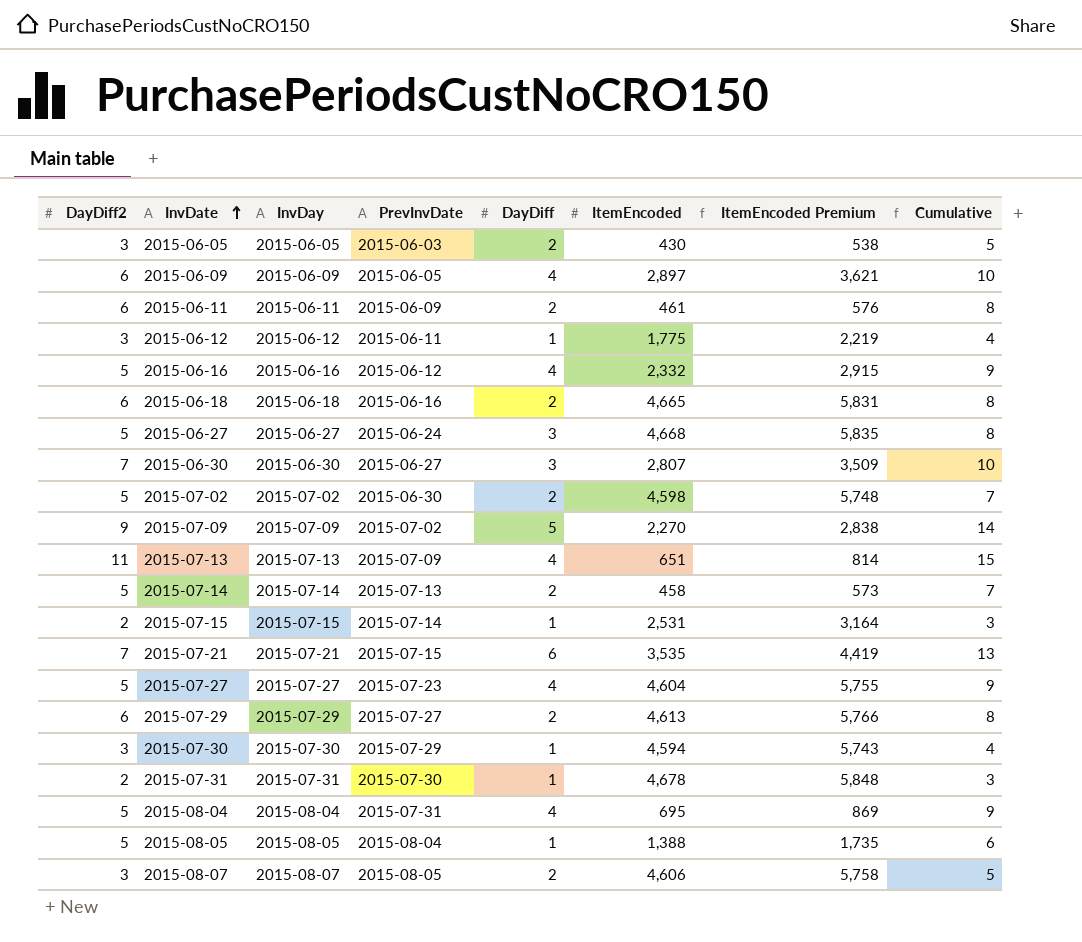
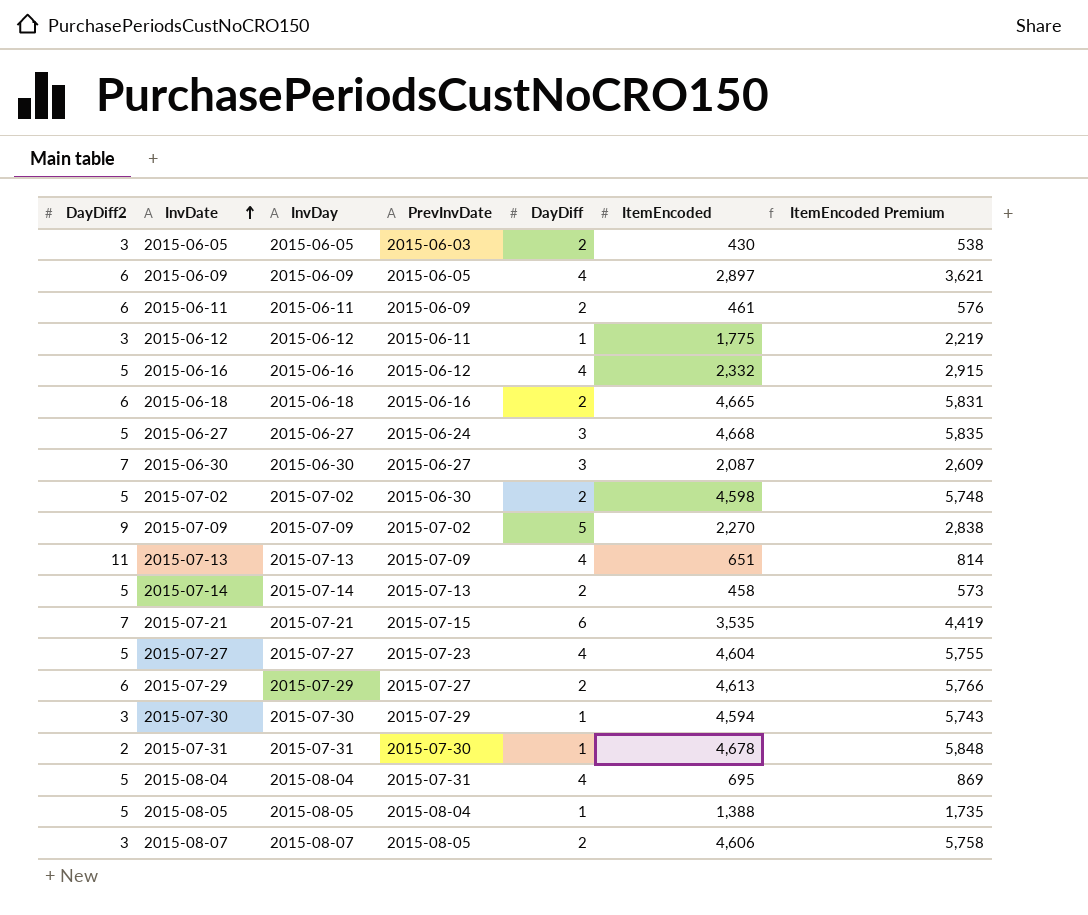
column Cumulative | formula: [DayDiff2] + [DayDiff] -> none
row 2015-07-15: 2 | 2015-07-15 | 2015-07-14 | 1 | 2,531 | 3,164 | 3 -> none
2015-06-30 | ItemEncoded: 2,807 -> 2,087
2015-06-30 | ItemEncoded Premium: 3,509 -> 2,609

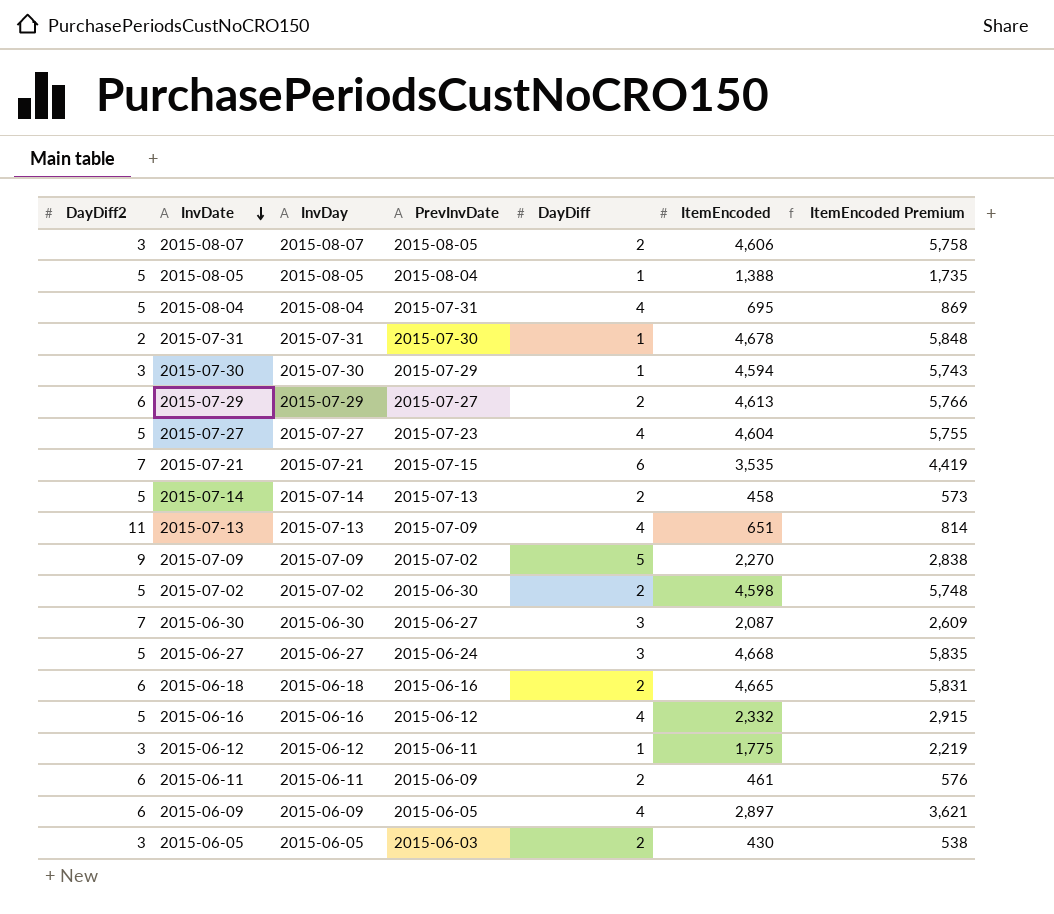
row order: InvDate ascending -> InvDate descending

